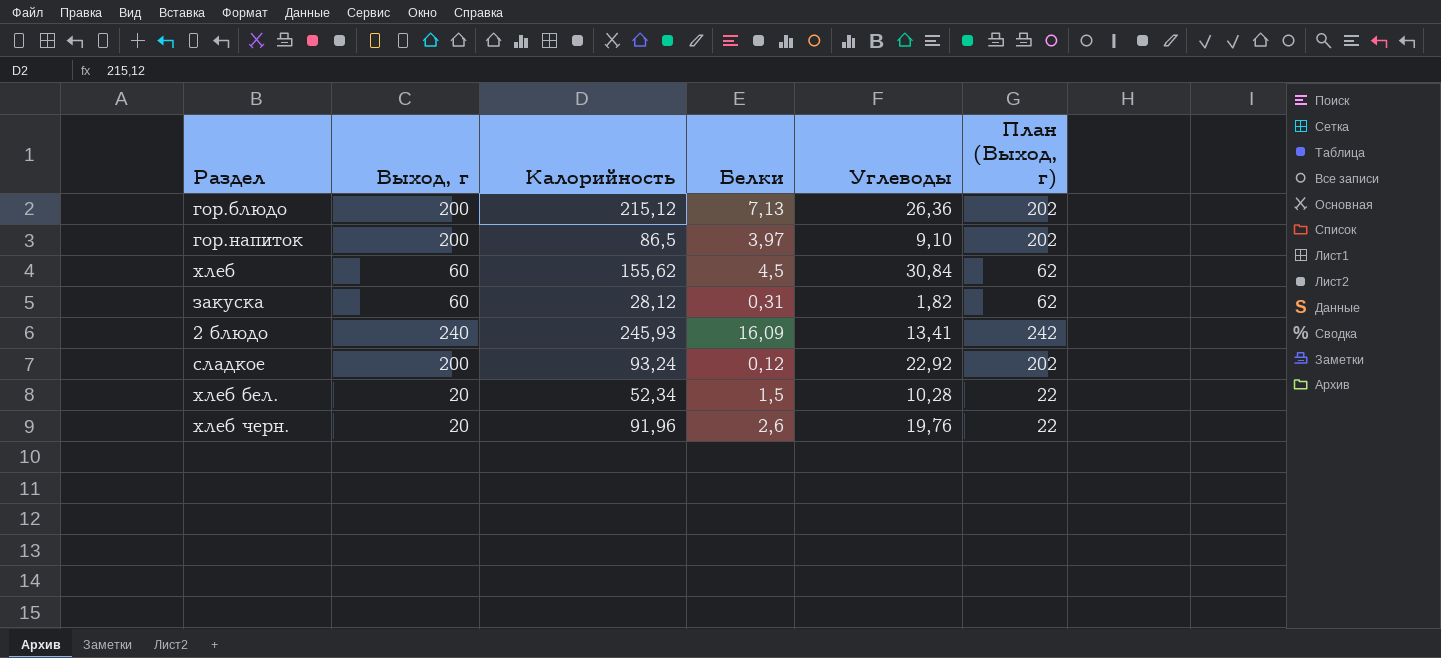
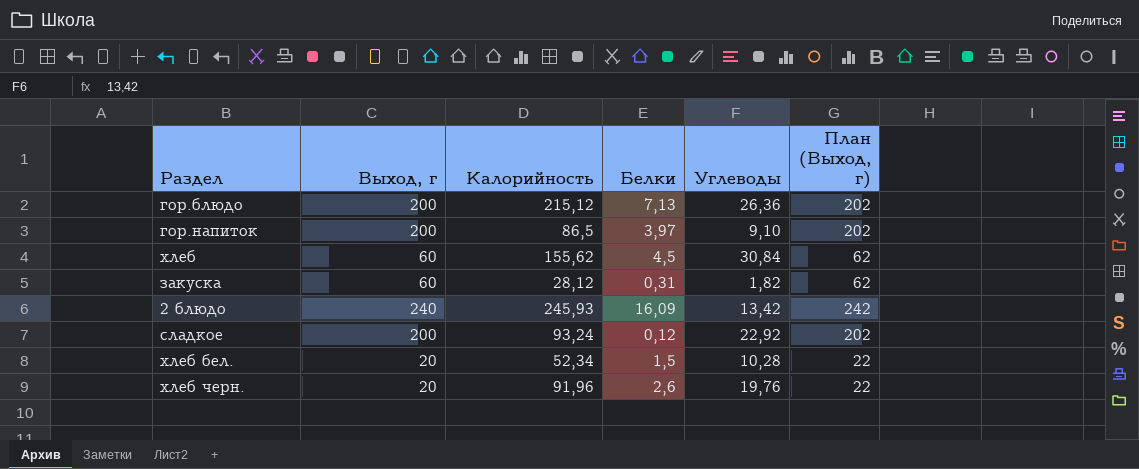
2 блюдо | Углеводы: 13,41 -> 13,42

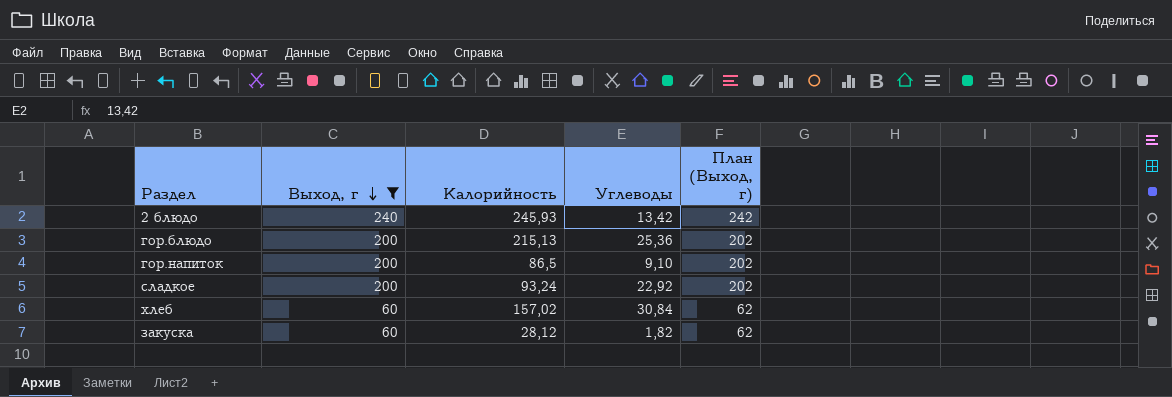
filter: none -> Выход, г != 20
row order: none -> Выход, г descending
column Белки | position: 4 -> none
гор.блюдо | Калорийность: 215,12 -> 215,13
гор.блюдо | Углеводы: 26,36 -> 25,36
хлеб | Калорийность: 155,62 -> 157,02

